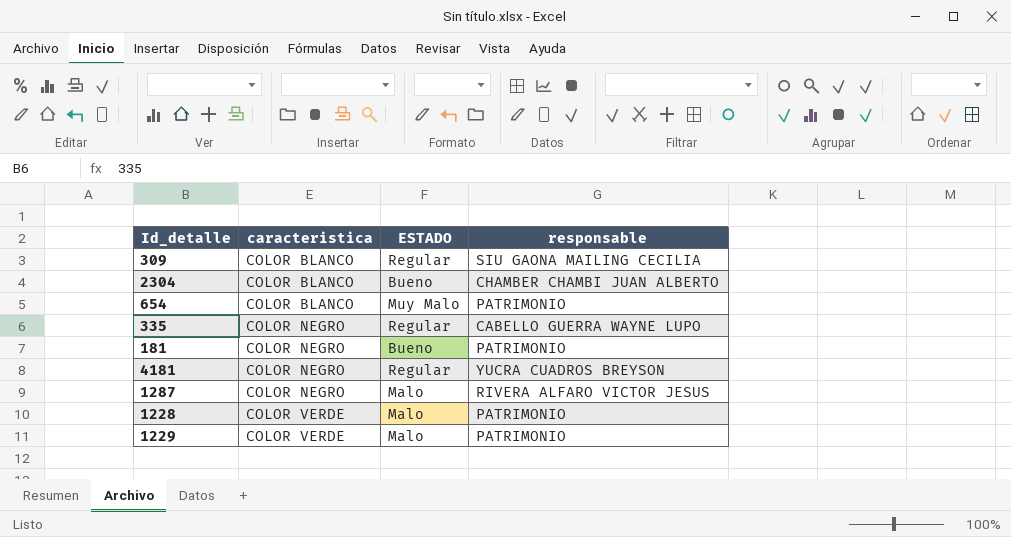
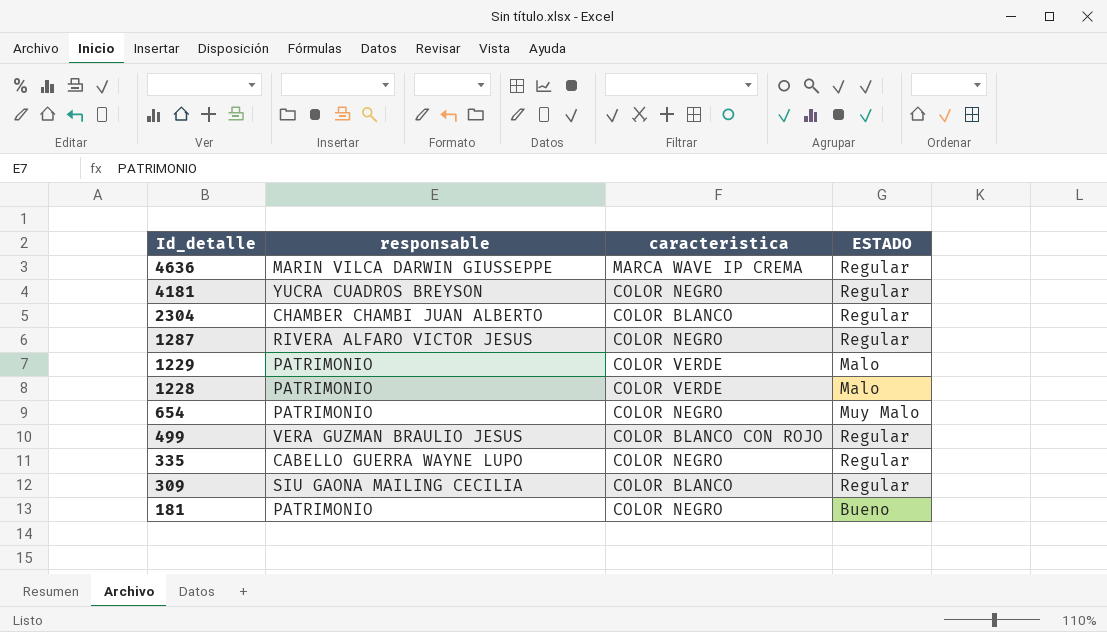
row order: caracteristica ascending -> Id_detalle descending
column responsable | position: 4 -> 2
row 4636: none -> MARIN VILCA DARWIN GIUSSEPPE | MARCA WAVE IP CREMA | Regular
2304 | ESTADO: Bueno -> Regular
1287 | ESTADO: Malo -> Regular
654 | caracteristica: COLOR BLANCO -> COLOR NEGRO
row 499: none -> VERA GUZMAN BRAULIO JESUS | COLOR BLANCO CON ROJO | Regular

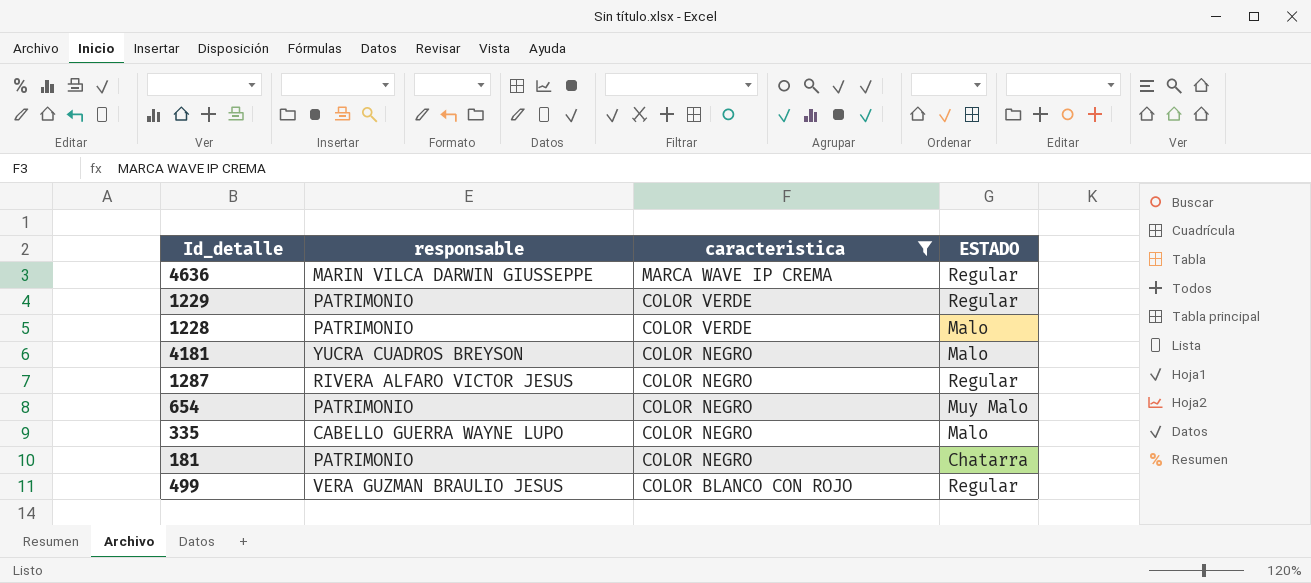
filter: none -> caracteristica != COLOR BLANCO
row order: Id_detalle descending -> caracteristica descending
1229 | ESTADO: Malo -> Regular
4181 | ESTADO: Regular -> Malo
335 | ESTADO: Regular -> Malo
181 | ESTADO: Bueno -> Chatarra

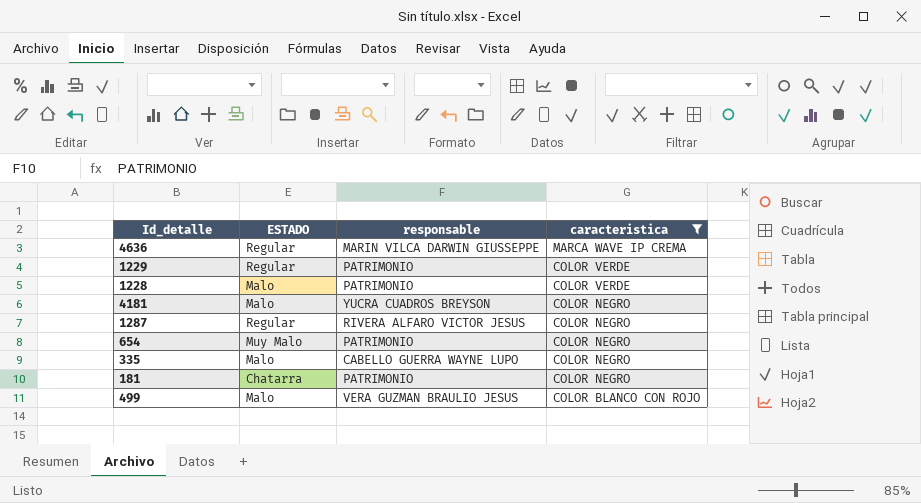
column ESTADO | position: 4 -> 2
499 | ESTADO: Regular -> Malo

